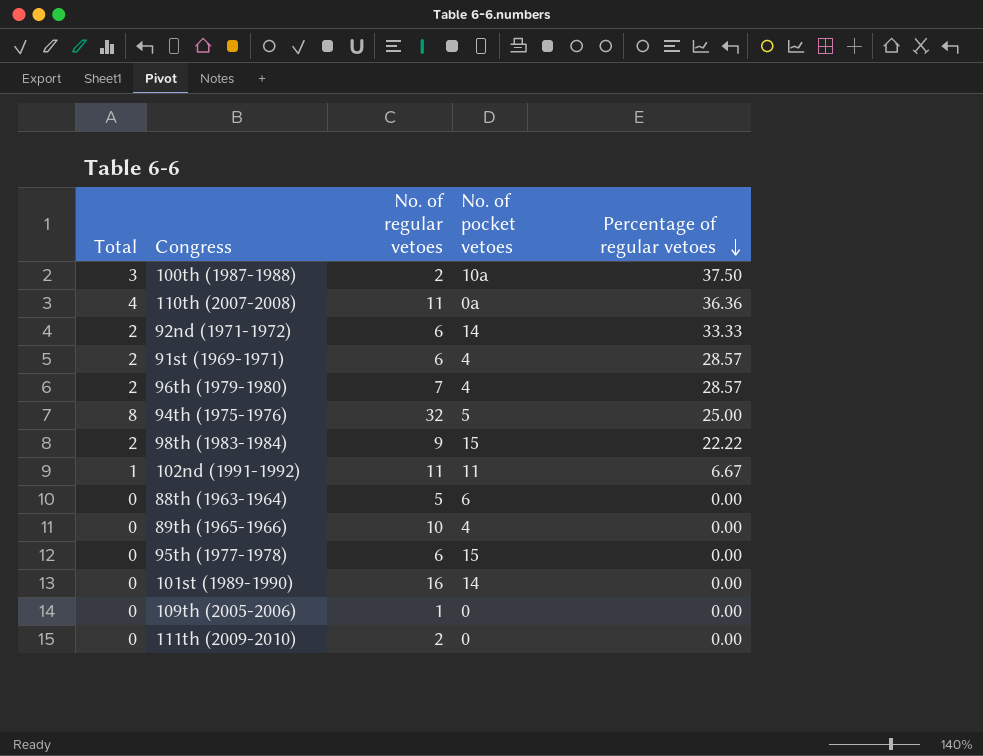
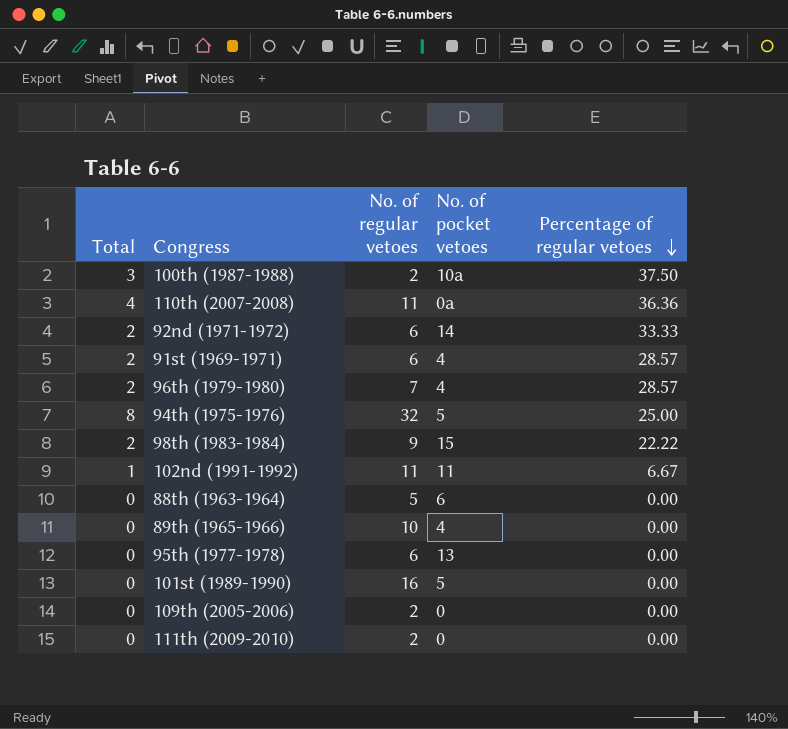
95th (1977-1978) | No. of pocket vetoes: 15 -> 13
101st (1989-1990) | No. of pocket vetoes: 14 -> 5
109th (2005-2006) | No. of regular vetoes: 1 -> 2

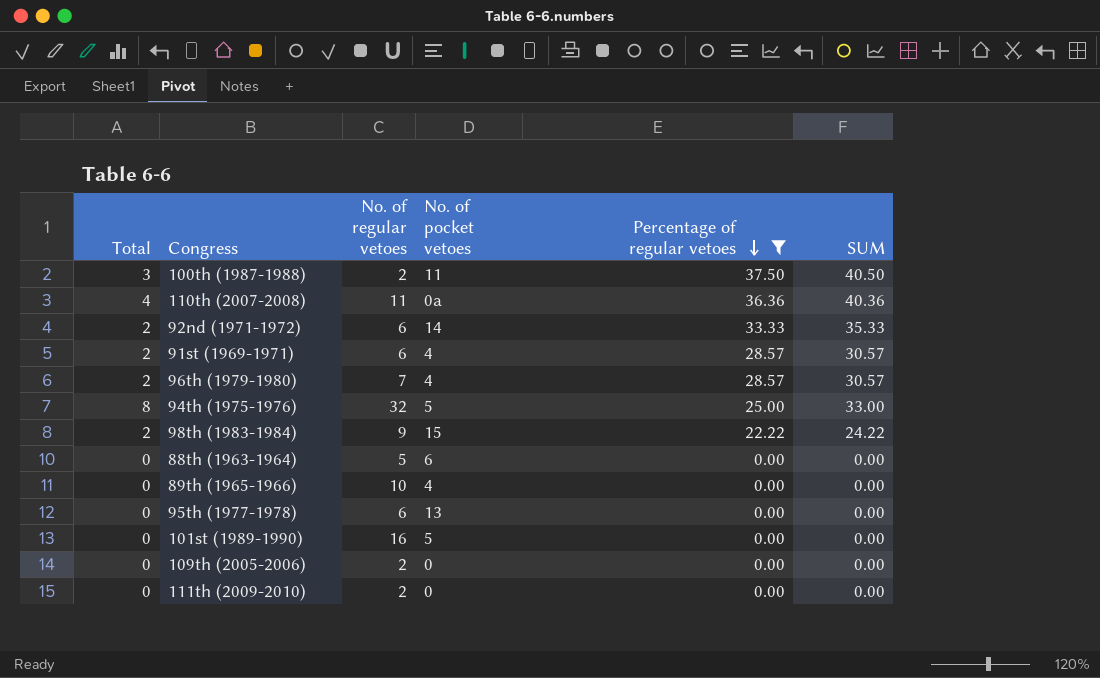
filter: none -> Percentage of regular vetoes != 6.67
column SUM | formula: none -> [Total] + [Percentage of regular vetoes]
100th (1987-1988) | No. of pocket vetoes: 10a -> 11

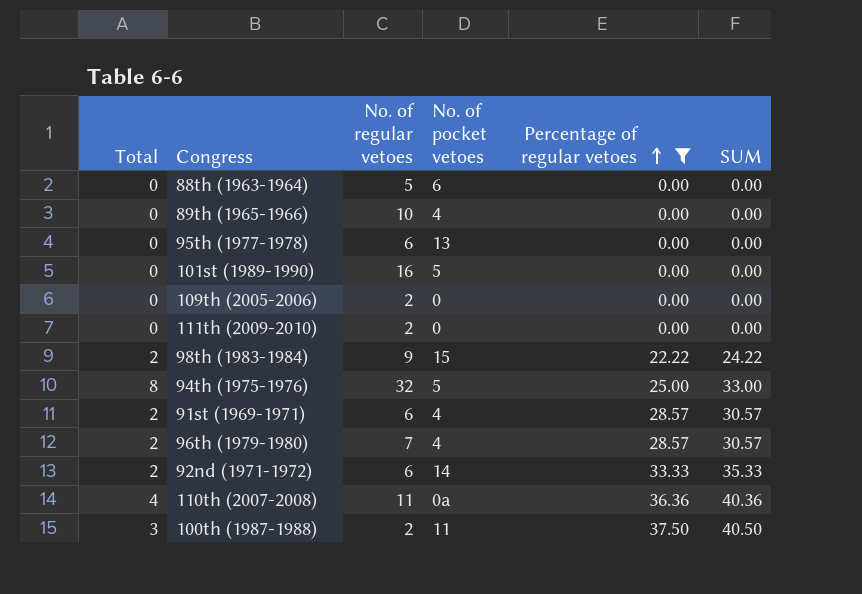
row order: Percentage of regular vetoes descending -> Percentage of regular vetoes ascending

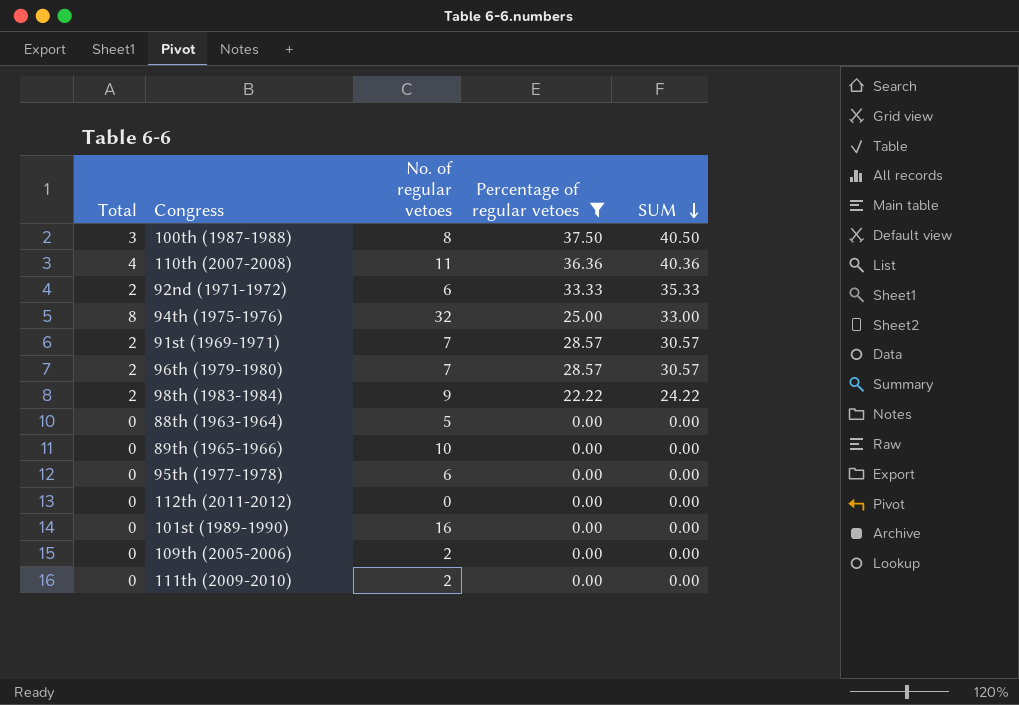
row order: Percentage of regular vetoes ascending -> SUM descending
column No. of pocket vetoes | position: 4 -> none
100th (1987-1988) | No. of regular vetoes: 2 -> 8
91st (1969-1971) | No. of regular vetoes: 6 -> 7
row 112th (2011-2012): none -> 0 | 0 | 0.00 | 0.00

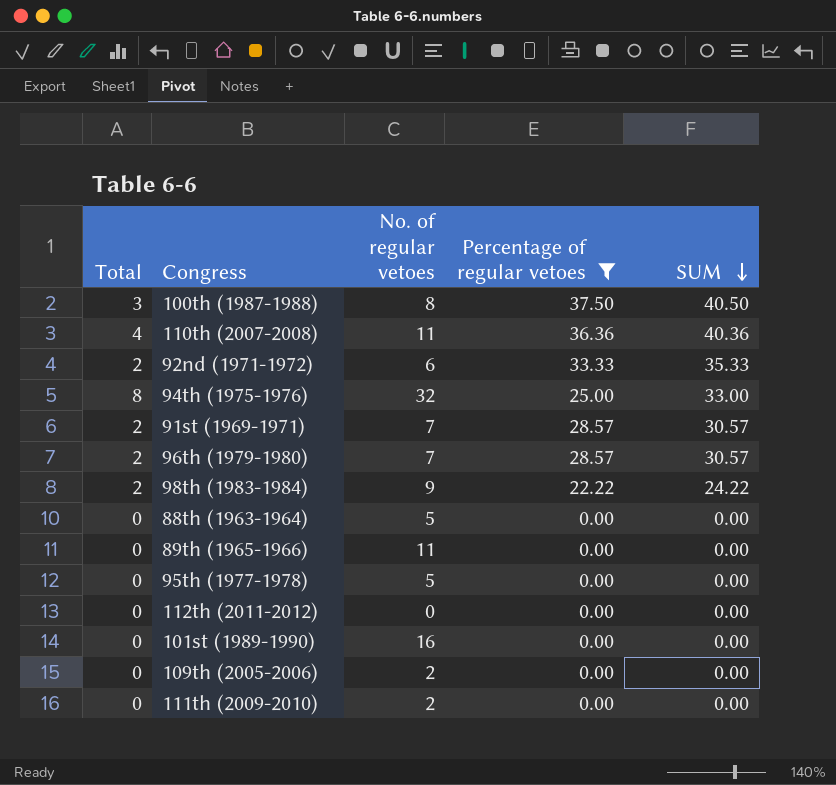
89th (1965-1966) | No. of regular vetoes: 10 -> 11
95th (1977-1978) | No. of regular vetoes: 6 -> 5

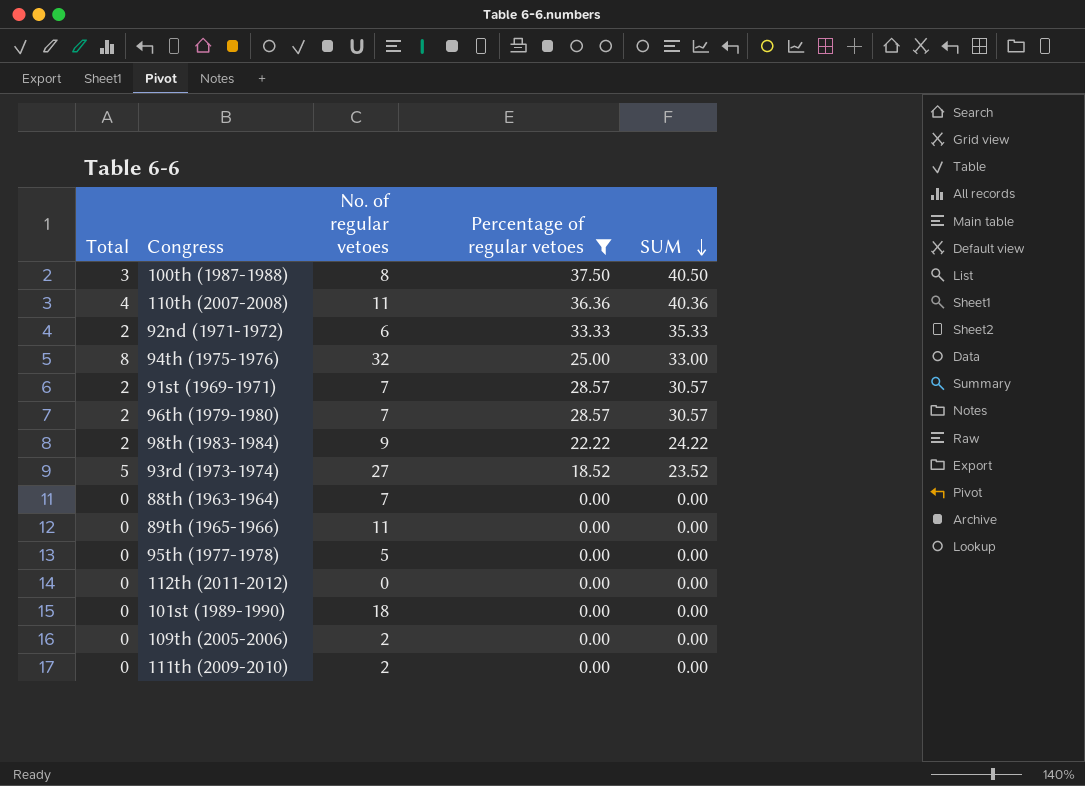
row 93rd (1973-1974): none -> 5 | 27 | 18.52 | 23.52
88th (1963-1964) | No. of regular vetoes: 5 -> 7
101st (1989-1990) | No. of regular vetoes: 16 -> 18

